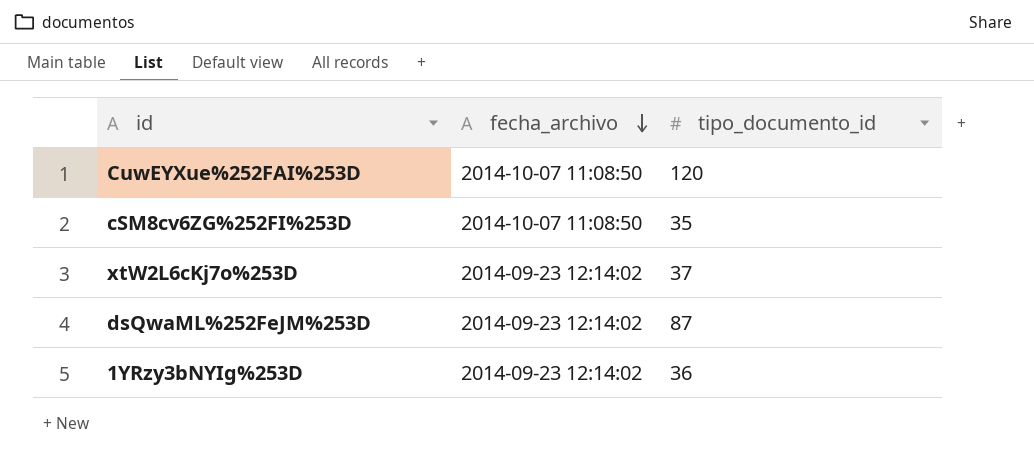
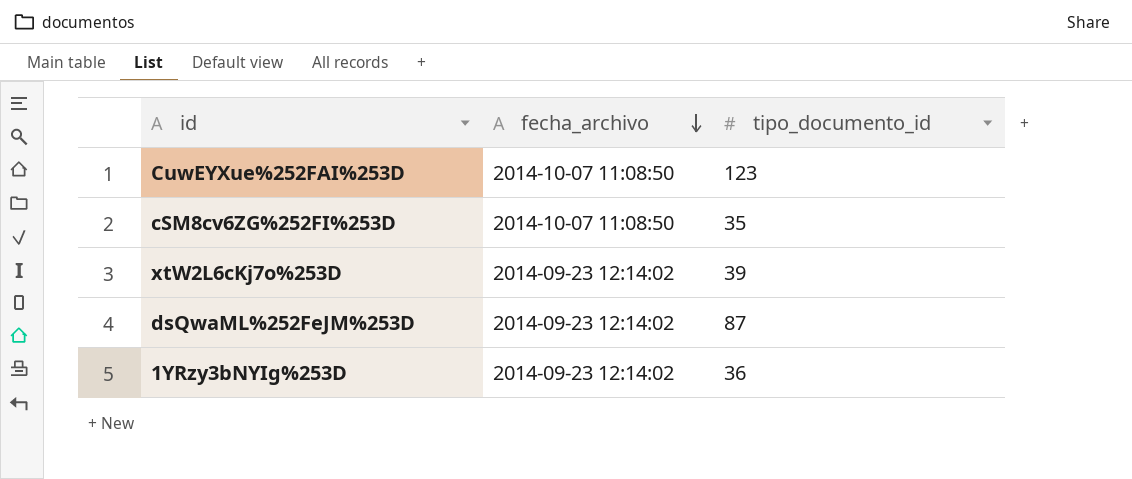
CuwEYXue%252FAI%253D | tipo_documento_id: 120 -> 123
xtW2L6cKj7o%253D | tipo_documento_id: 37 -> 39

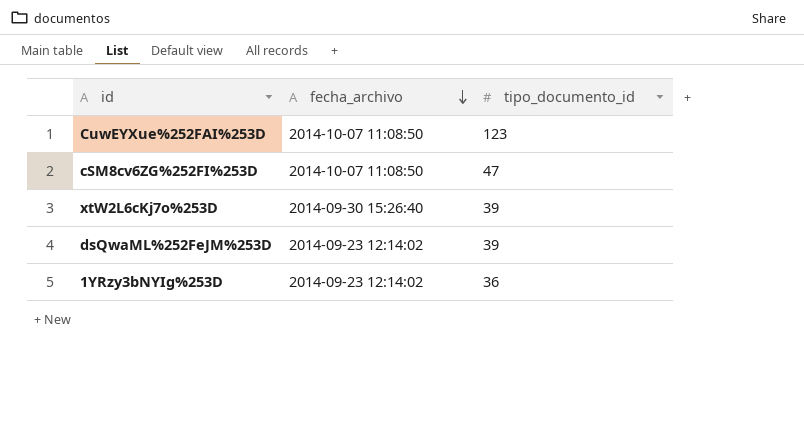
cSM8cv6ZG%252FI%253D | tipo_documento_id: 35 -> 47
xtW2L6cKj7o%253D | fecha_archivo: 2014-09-23 12:14:02 -> 2014-09-30 15:26:40
dsQwaML%252FeJM%253D | tipo_documento_id: 87 -> 39

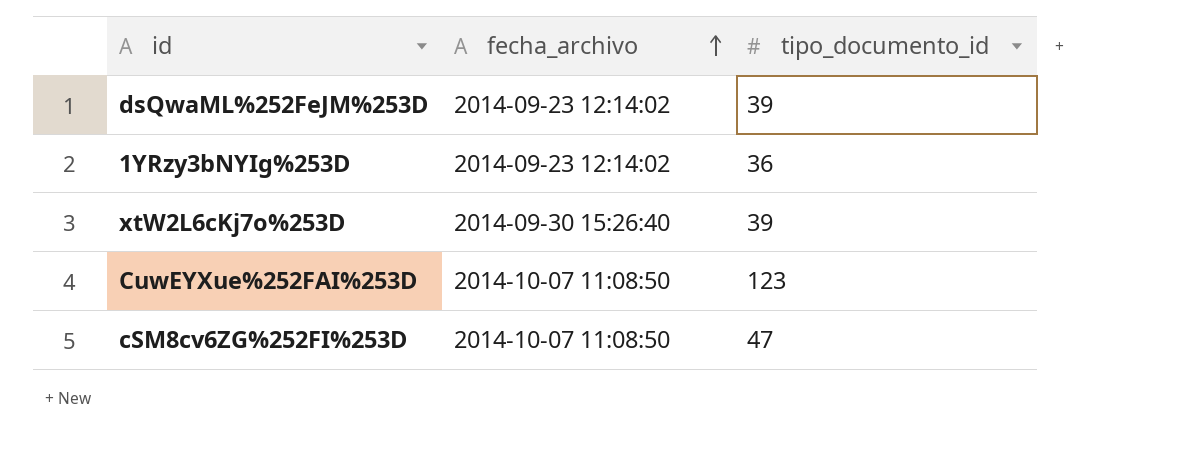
row order: fecha_archivo descending -> fecha_archivo ascending

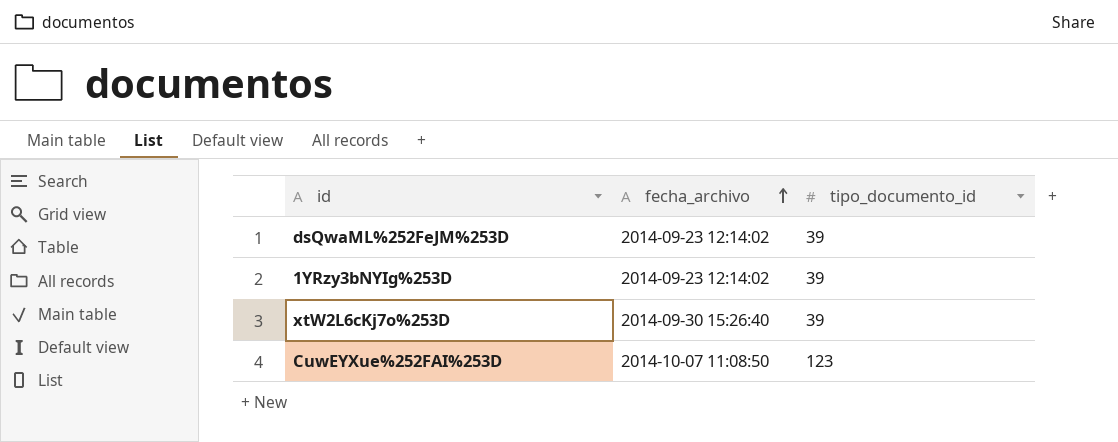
row cSM8cv6ZG%252FI%253D: 2014-10-07 11:08:50 | 47 -> none
1YRzy3bNYIg%253D | tipo_documento_id: 36 -> 39

